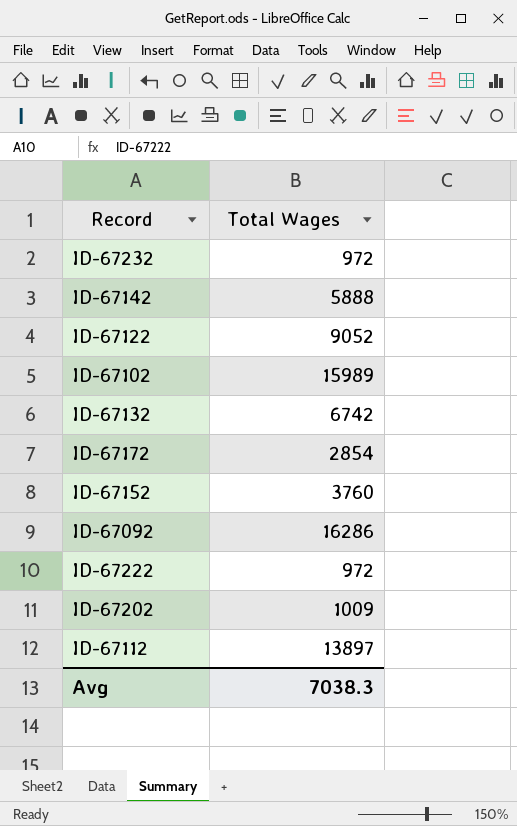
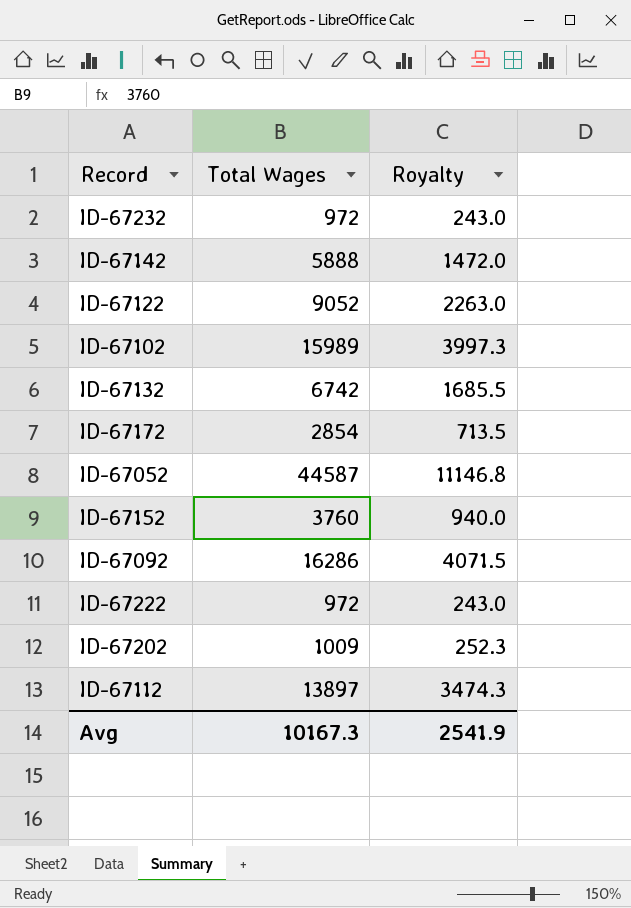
column Royalty | formula: none -> [Total Wages] * 0.25
row ID-67052: none -> 44587 | 11146.8
Avg | Total Wages: 7038.3 -> 10167.3

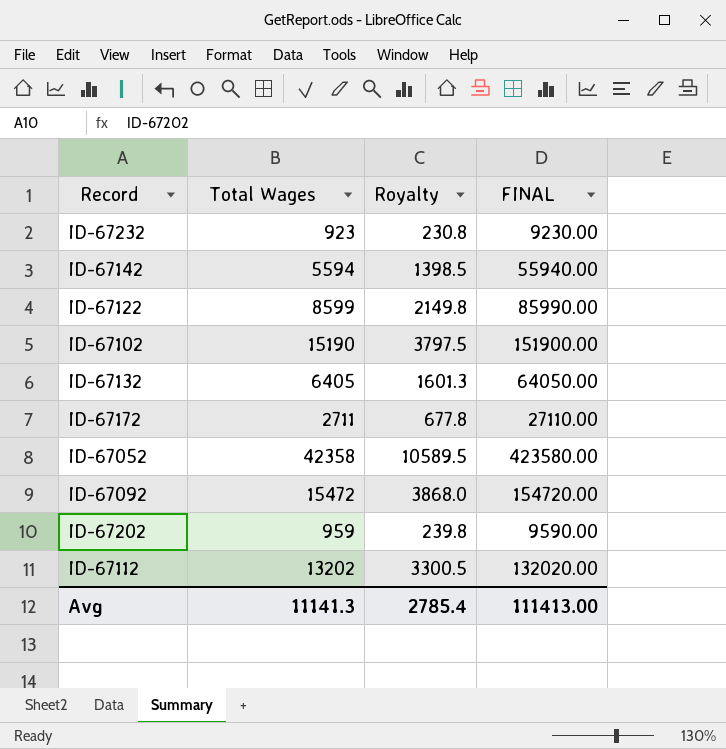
column FINAL | formula: none -> [Total Wages] * 10
row ID-67152: 3760 | 940.0 -> none
row ID-67222: 972 | 243.0 -> none
ID-67232 | Total Wages: 972 -> 923
ID-67232 | Royalty: 243.0 -> 230.8
ID-67142 | Total Wages: 5888 -> 5594
ID-67142 | Royalty: 1472.0 -> 1398.5
ID-67122 | Total Wages: 9052 -> 8599
ID-67122 | Royalty: 2263.0 -> 2149.8
ID-67102 | Total Wages: 15989 -> 15190
ID-67102 | Royalty: 3997.3 -> 3797.5
ID-67132 | Total Wages: 6742 -> 6405
ID-67132 | Royalty: 1685.5 -> 1601.3
ID-67172 | Total Wages: 2854 -> 2711
ID-67172 | Royalty: 713.5 -> 677.8
ID-67052 | Total Wages: 44587 -> 42358
ID-67052 | Royalty: 11146.8 -> 10589.5
ID-67092 | Total Wages: 16286 -> 15472
ID-67092 | Royalty: 4071.5 -> 3868.0
ID-67202 | Total Wages: 1009 -> 959
ID-67202 | Royalty: 252.3 -> 239.8
ID-67112 | Total Wages: 13897 -> 13202
ID-67112 | Royalty: 3474.3 -> 3300.5
Avg | Total Wages: 10167.3 -> 11141.3
Avg | Royalty: 2541.9 -> 2785.4

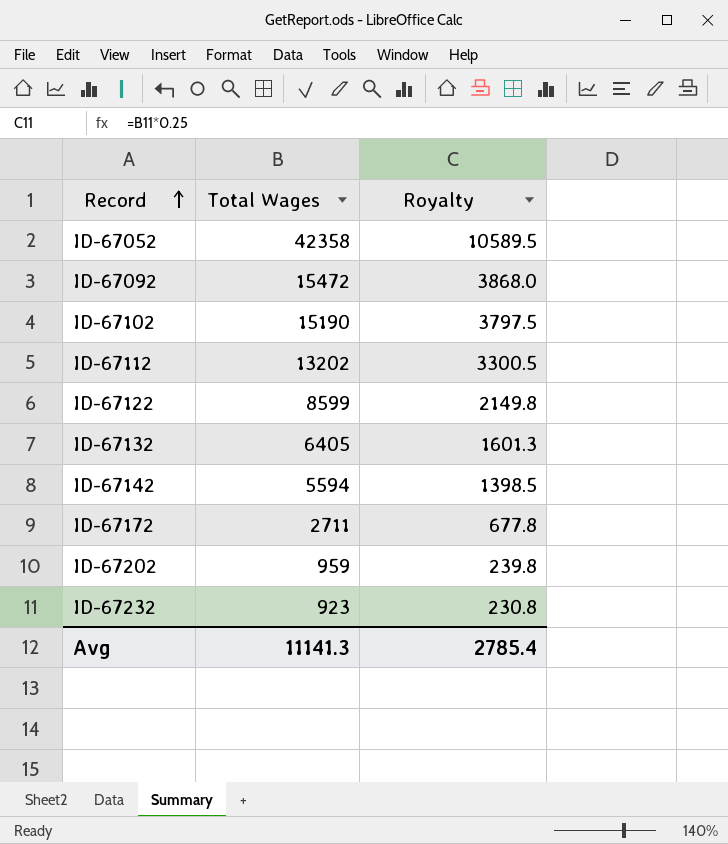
row order: none -> Record ascending
column FINAL | formula: [Total Wages] * 10 -> none

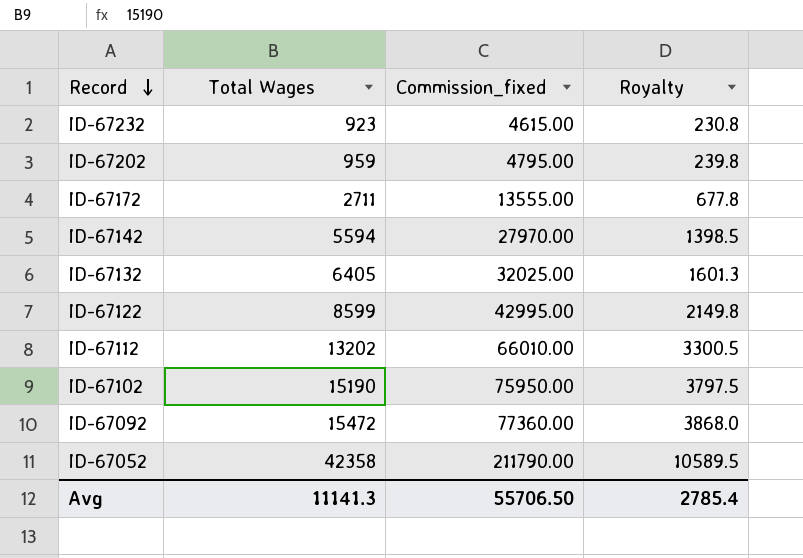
row order: Record ascending -> Record descending
column Commission_fixed | formula: none -> [Total Wages] * 5

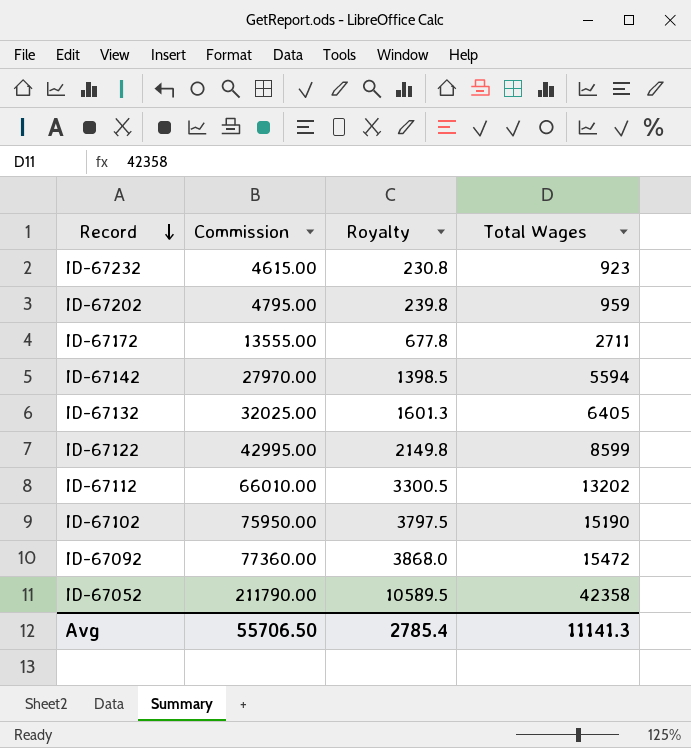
column name: Commission_fixed -> Commission
column Total Wages | position: 2 -> 4

